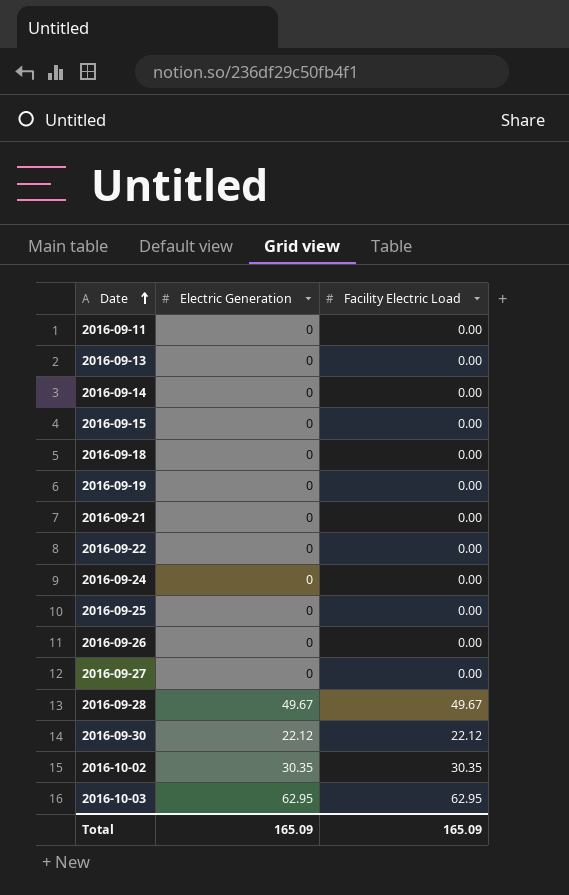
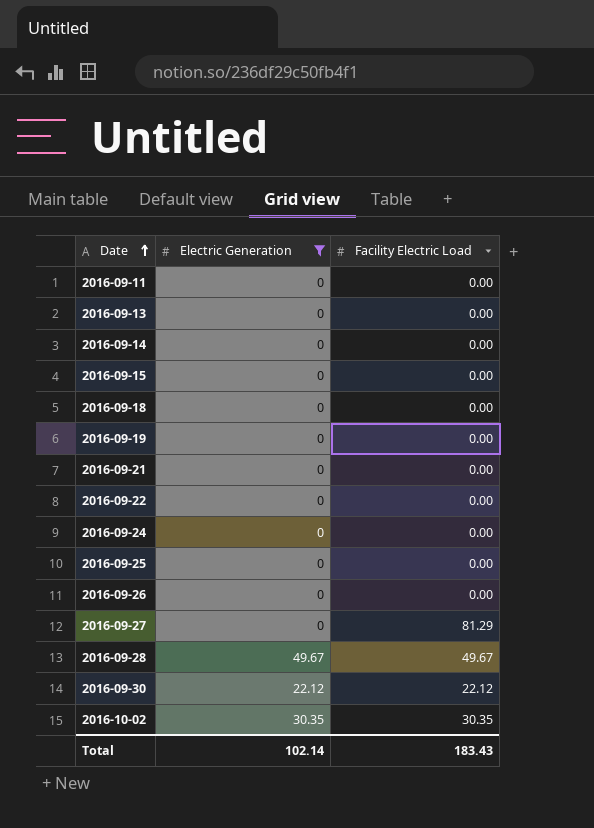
filter: none -> Electric Generation != 62.95
2016-09-27 | Facility Electric Load: 0.00 -> 81.29
Total | Electric Generation: 165.09 -> 102.14
Total | Facility Electric Load: 165.09 -> 183.43

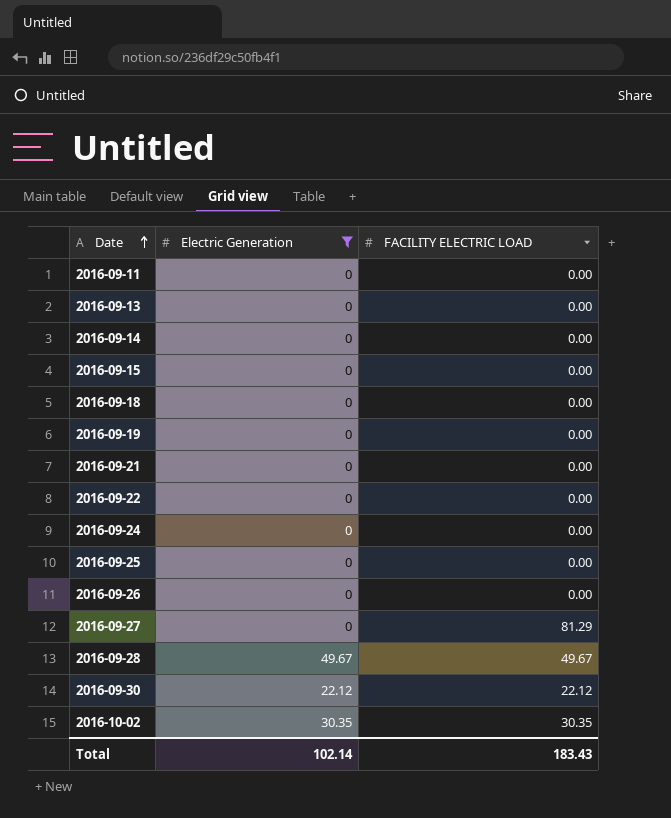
column name: Facility Electric Load -> FACILITY ELECTRIC LOAD

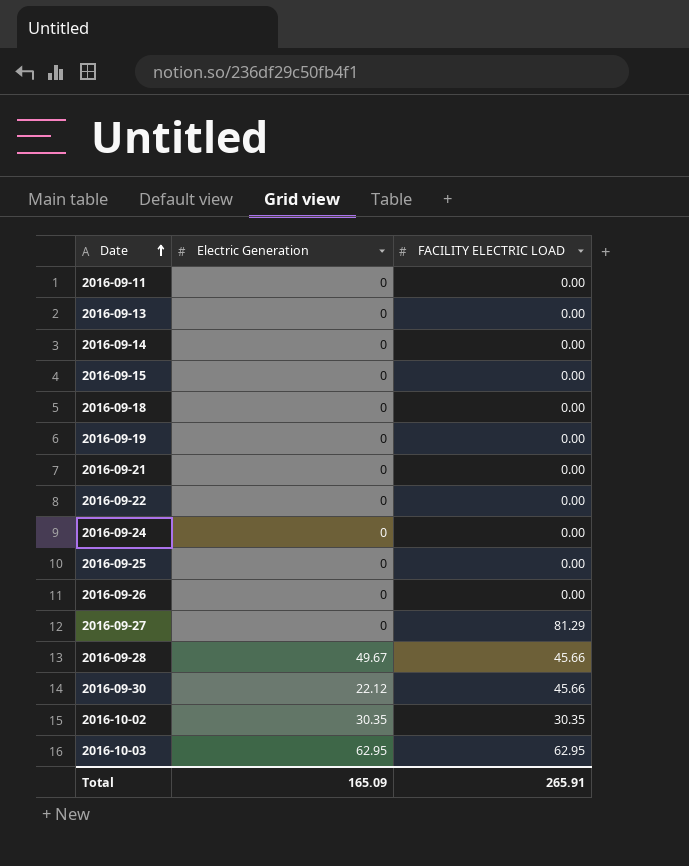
filter: Electric Generation != 62.95 -> none
2016-09-28 | FACILITY ELECTRIC LOAD: 49.67 -> 45.66
2016-09-30 | FACILITY ELECTRIC LOAD: 22.12 -> 45.66
Total | Electric Generation: 102.14 -> 165.09
Total | FACILITY ELECTRIC LOAD: 183.43 -> 265.91

